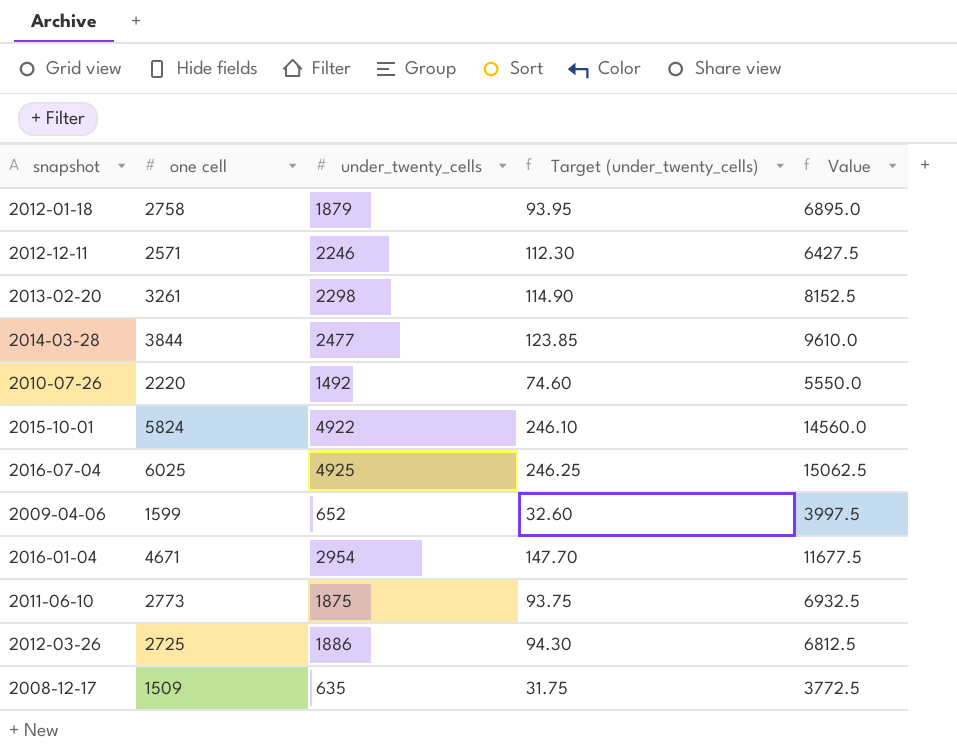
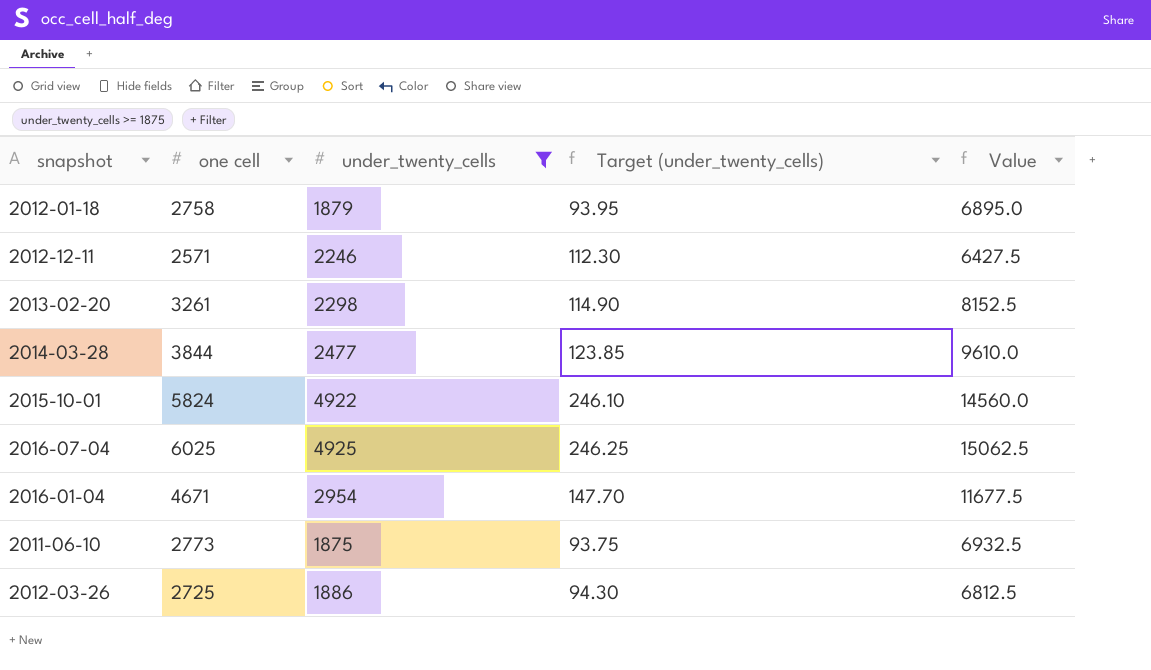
filter: none -> under_twenty_cells >= 1875

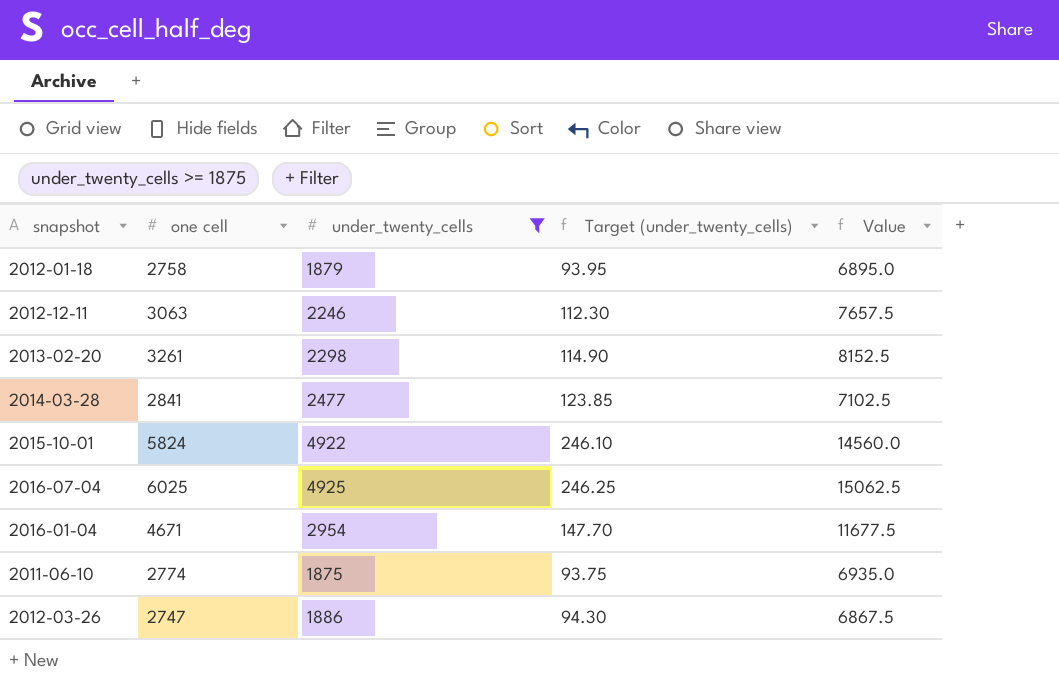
2012-12-11 | one cell: 2571 -> 3063
2012-12-11 | Value: 6427.5 -> 7657.5
2014-03-28 | one cell: 3844 -> 2841
2014-03-28 | Value: 9610.0 -> 7102.5
2011-06-10 | one cell: 2773 -> 2774
2011-06-10 | Value: 6932.5 -> 6935.0
2012-03-26 | one cell: 2725 -> 2747
2012-03-26 | Value: 6812.5 -> 6867.5

